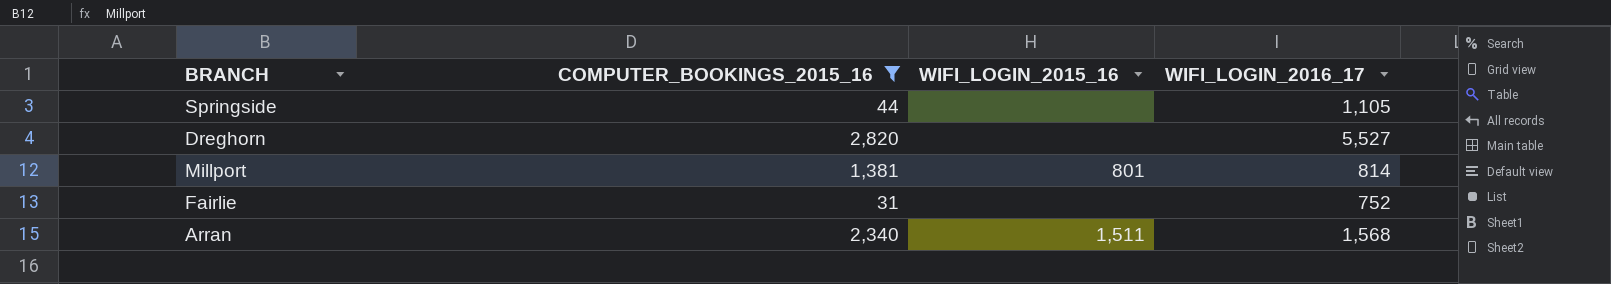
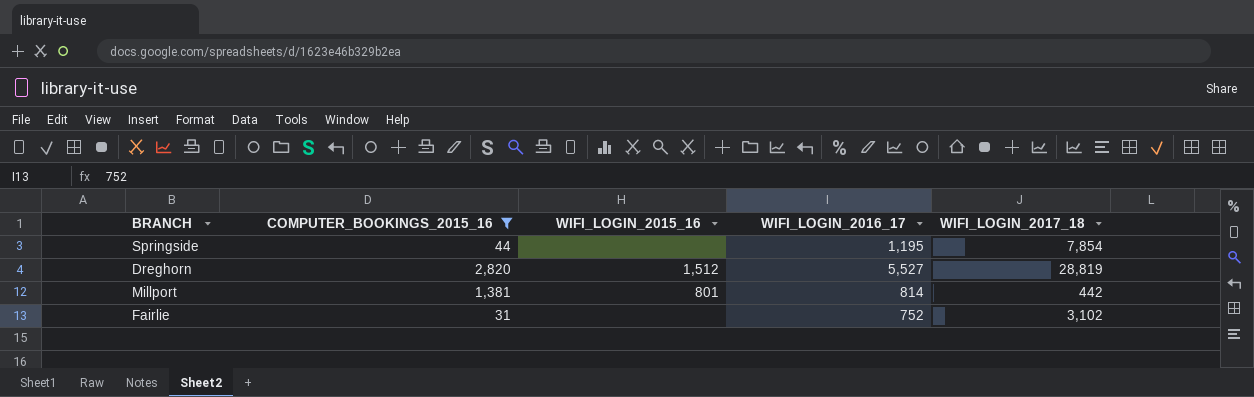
column WIFI_LOGIN_2017_18 | position: none -> 5
row Arran: 2,340 | 1,511 | 1,568 -> none
Springside | WIFI_LOGIN_2016_17: 1,105 -> 1,195
Dreghorn | WIFI_LOGIN_2015_16: none -> 1,512

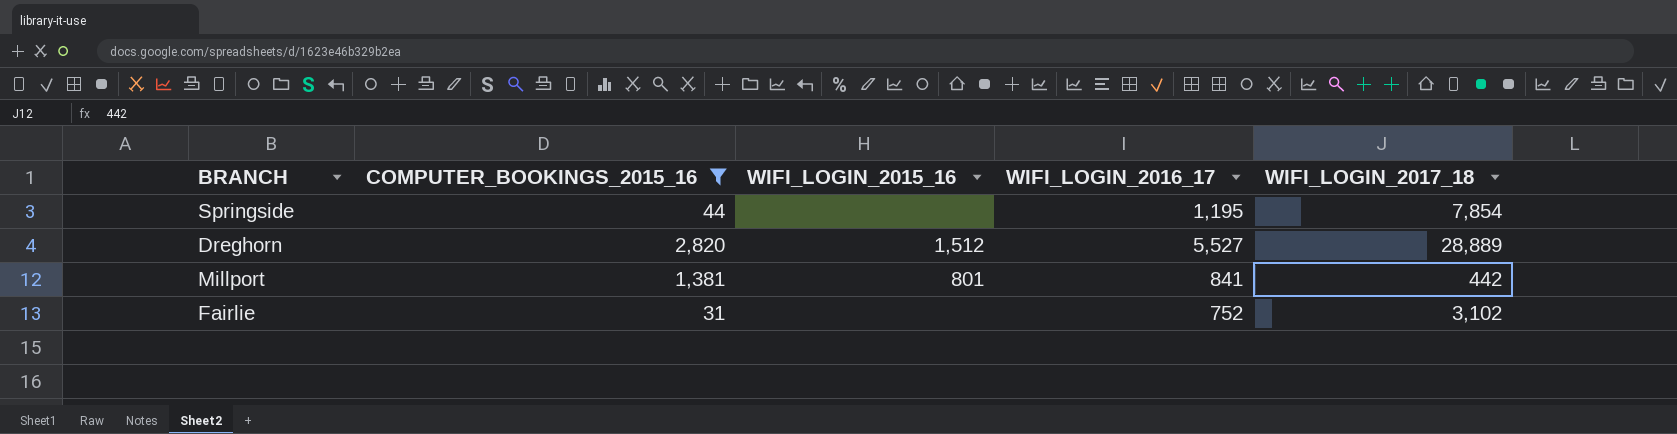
Dreghorn | WIFI_LOGIN_2017_18: 28,819 -> 28,889
Millport | WIFI_LOGIN_2016_17: 814 -> 841

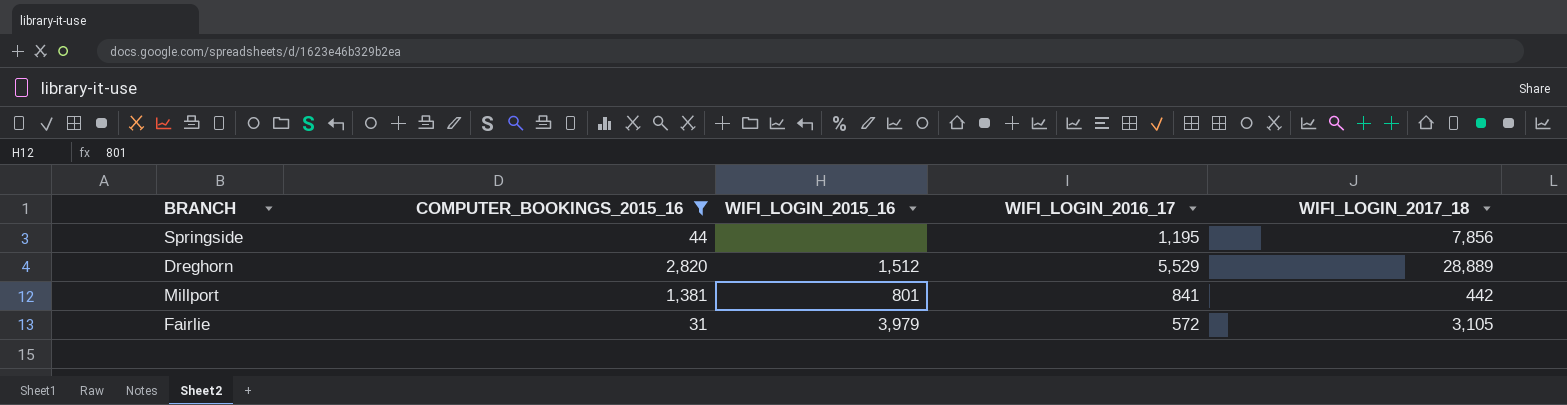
Springside | WIFI_LOGIN_2017_18: 7,854 -> 7,856
Dreghorn | WIFI_LOGIN_2016_17: 5,527 -> 5,529
Fairlie | WIFI_LOGIN_2015_16: none -> 3,979
Fairlie | WIFI_LOGIN_2016_17: 752 -> 572
Fairlie | WIFI_LOGIN_2017_18: 3,102 -> 3,105

